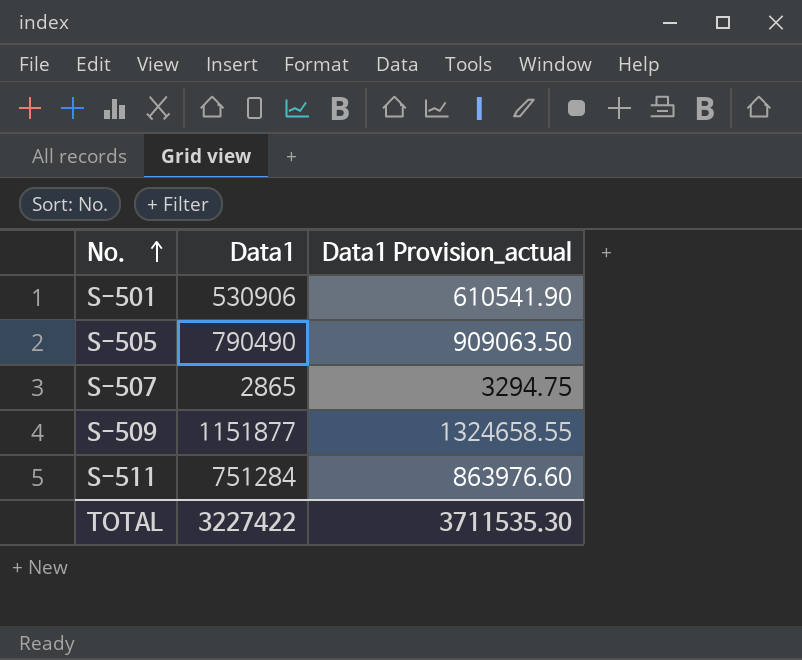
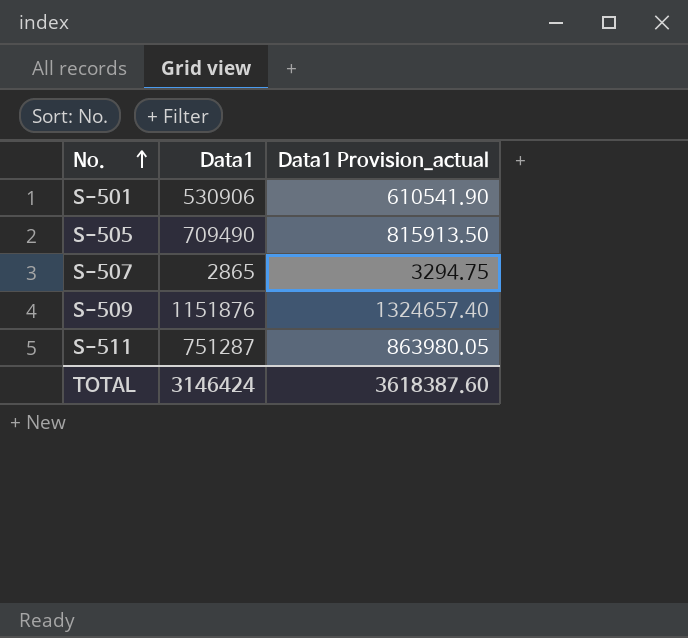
S-505 | Data1: 790490 -> 709490
S-505 | Data1 Provision_actual: 909063.50 -> 815913.50
S-509 | Data1: 1151877 -> 1151876
S-509 | Data1 Provision_actual: 1324658.55 -> 1324657.40
S-511 | Data1: 751284 -> 751287
S-511 | Data1 Provision_actual: 863976.60 -> 863980.05
TOTAL | Data1: 3227422 -> 3146424
TOTAL | Data1 Provision_actual: 3711535.30 -> 3618387.60

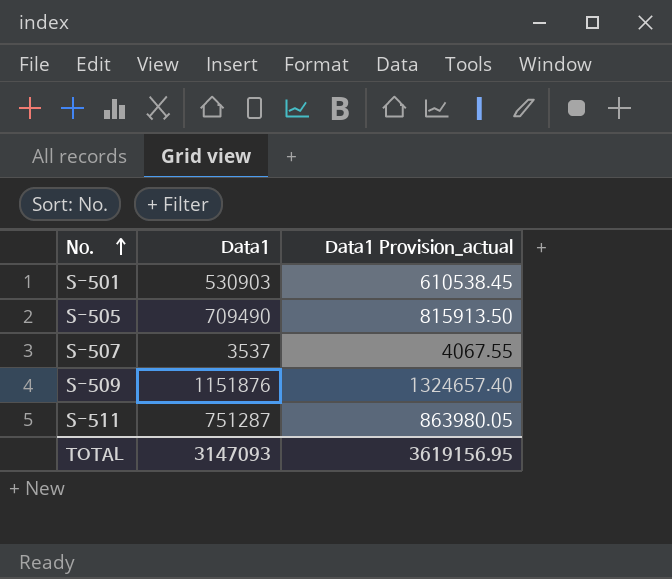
S-501 | Data1: 530906 -> 530903
S-501 | Data1 Provision_actual: 610541.90 -> 610538.45
S-507 | Data1: 2865 -> 3537
S-507 | Data1 Provision_actual: 3294.75 -> 4067.55
TOTAL | Data1: 3146424 -> 3147093
TOTAL | Data1 Provision_actual: 3618387.60 -> 3619156.95

